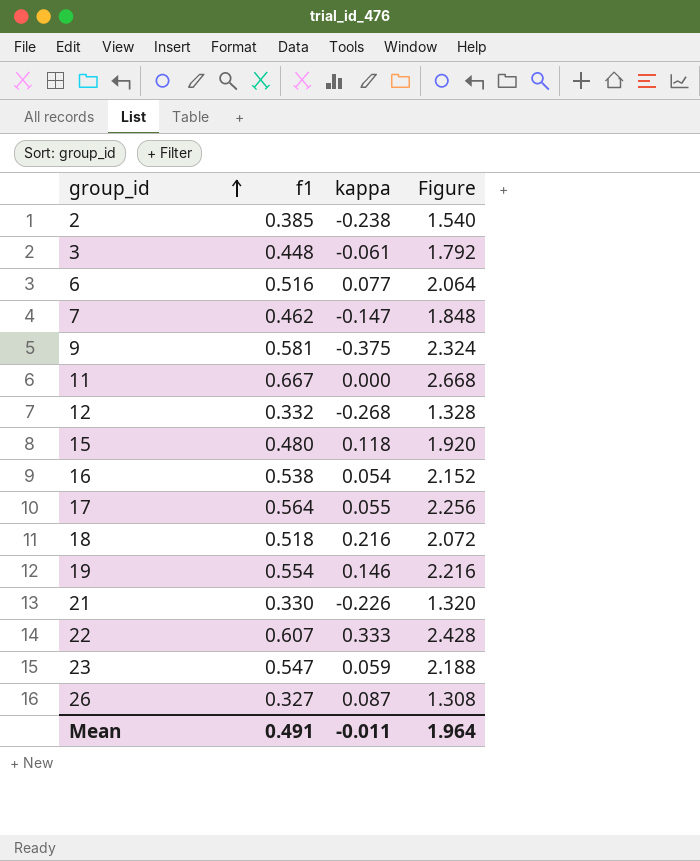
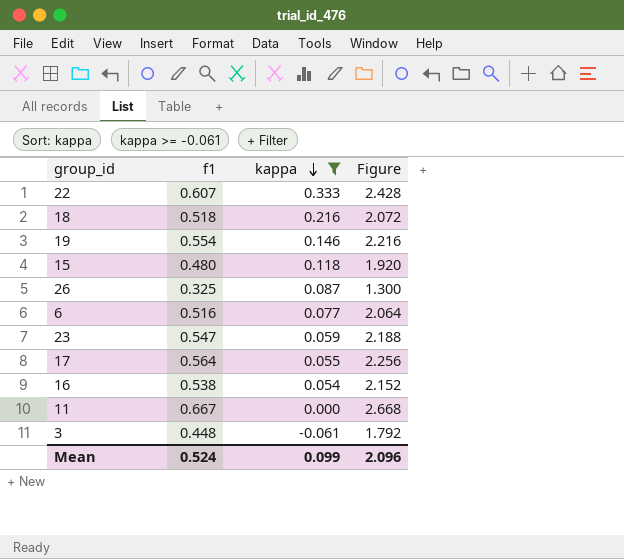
filter: none -> kappa >= -0.061
row order: group_id ascending -> kappa descending
26 | f1: 0.327 -> 0.325
26 | Figure: 1.308 -> 1.300
Mean | f1: 0.491 -> 0.524
Mean | kappa: -0.011 -> 0.099
Mean | Figure: 1.964 -> 2.096

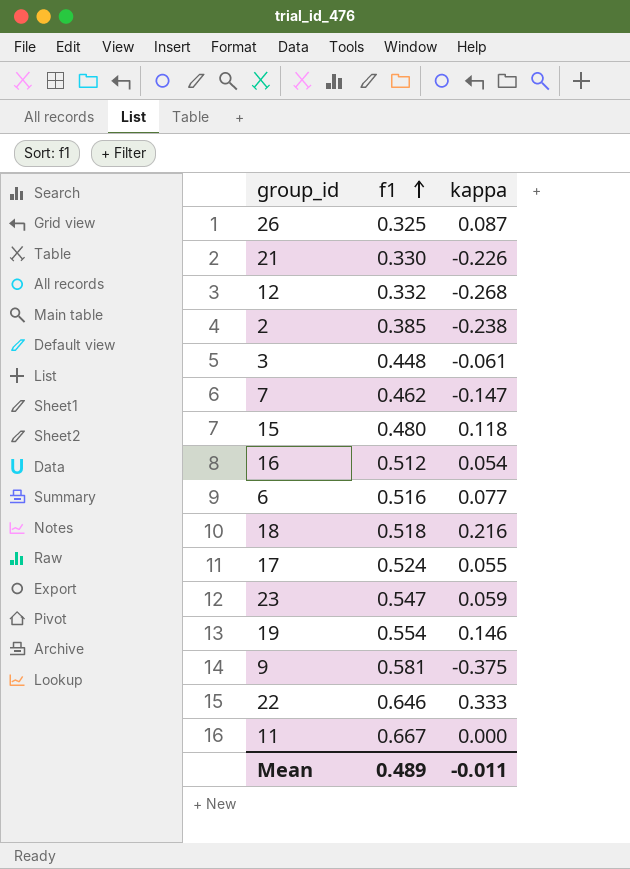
filter: kappa >= -0.061 -> none
row order: kappa descending -> f1 ascending
column Figure | formula: [f1] * 4 -> none
16 | f1: 0.538 -> 0.512
17 | f1: 0.564 -> 0.524
22 | f1: 0.607 -> 0.646
Mean | f1: 0.524 -> 0.489
Mean | kappa: 0.099 -> -0.011

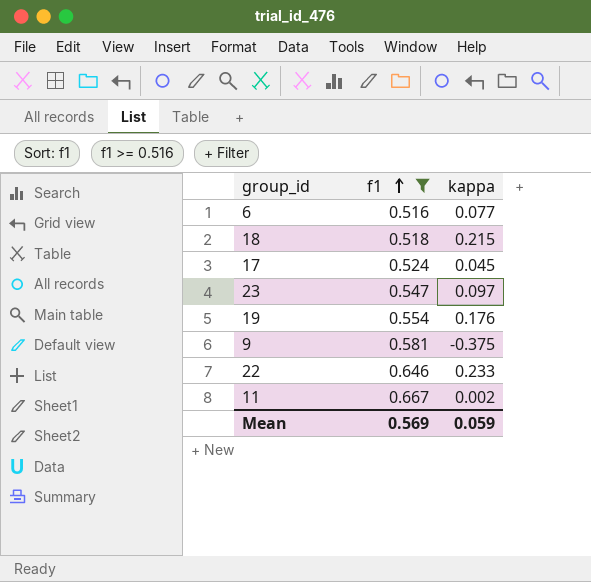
filter: none -> f1 >= 0.516
18 | kappa: 0.216 -> 0.215
17 | kappa: 0.055 -> 0.045
23 | kappa: 0.059 -> 0.097
19 | kappa: 0.146 -> 0.176
22 | kappa: 0.333 -> 0.233
11 | kappa: 0.000 -> 0.002
Mean | f1: 0.489 -> 0.569
Mean | kappa: -0.011 -> 0.059

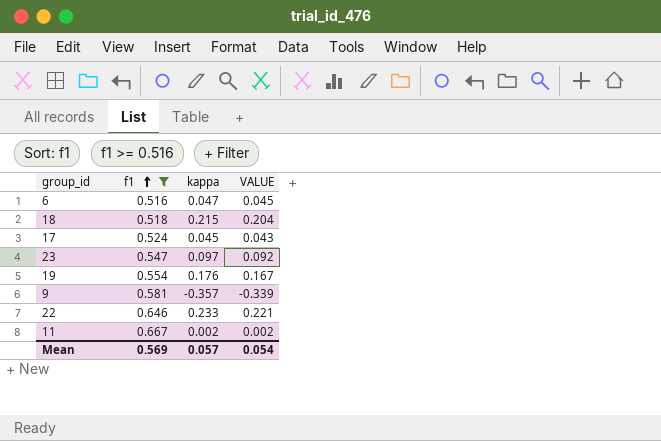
column VALUE | formula: none -> [kappa] * 0.95
6 | kappa: 0.077 -> 0.047
9 | kappa: -0.375 -> -0.357
Mean | kappa: 0.059 -> 0.057

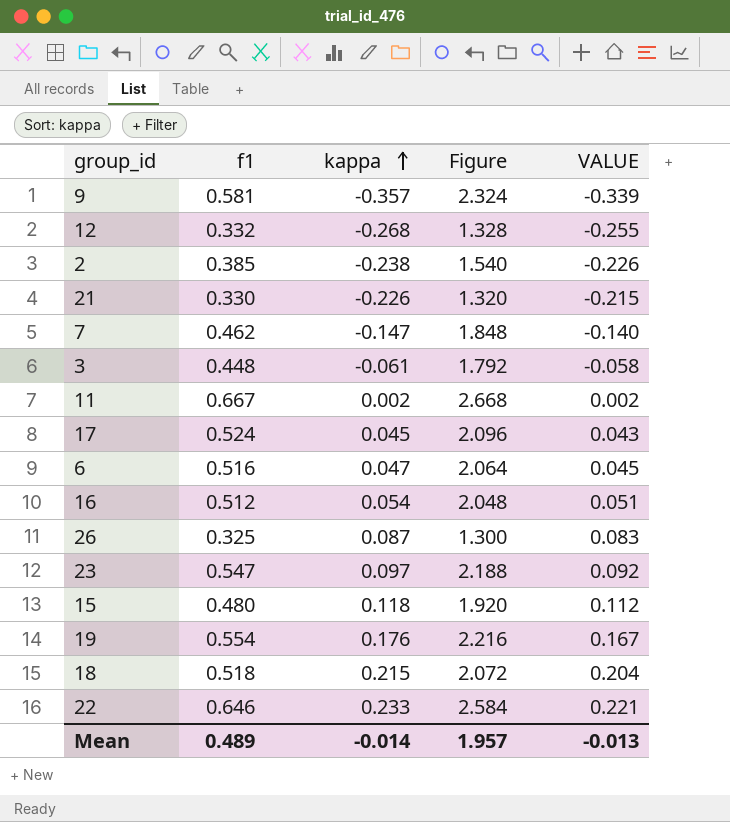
filter: f1 >= 0.516 -> none
row order: f1 ascending -> kappa ascending
column Figure | formula: none -> [f1] * 4
Mean | f1: 0.569 -> 0.489
Mean | kappa: 0.057 -> -0.014
Mean | VALUE: 0.054 -> -0.013

